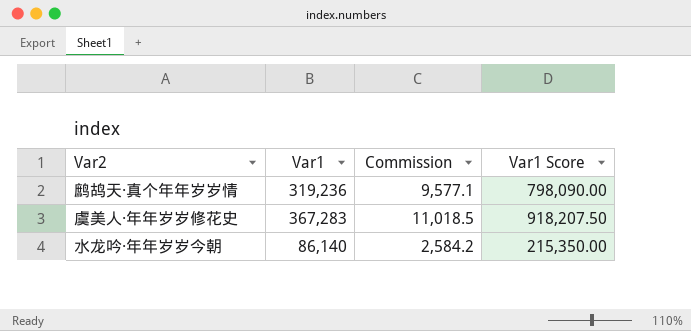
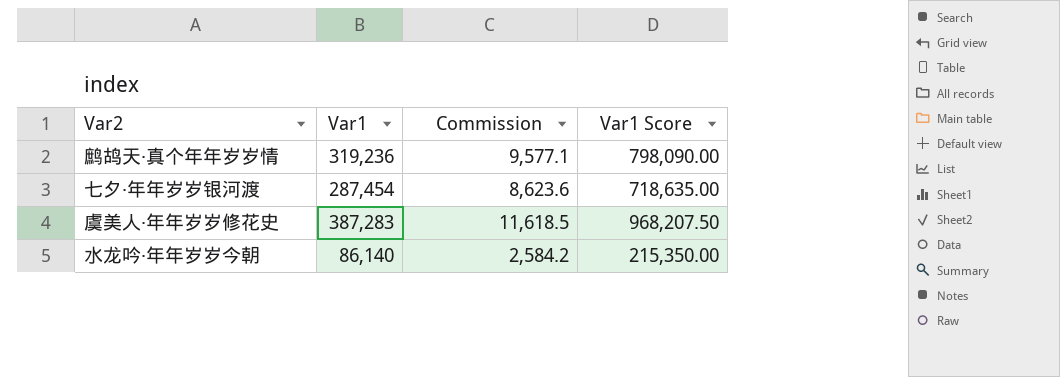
row 七夕·年年岁岁银河渡: none -> 287,454 | 8,623.6 | 718,635.00
虞美人·年年岁岁修花史 | Var1: 367,283 -> 387,283
虞美人·年年岁岁修花史 | Commission: 11,018.5 -> 11,618.5
虞美人·年年岁岁修花史 | Var1 Score: 918,207.50 -> 968,207.50

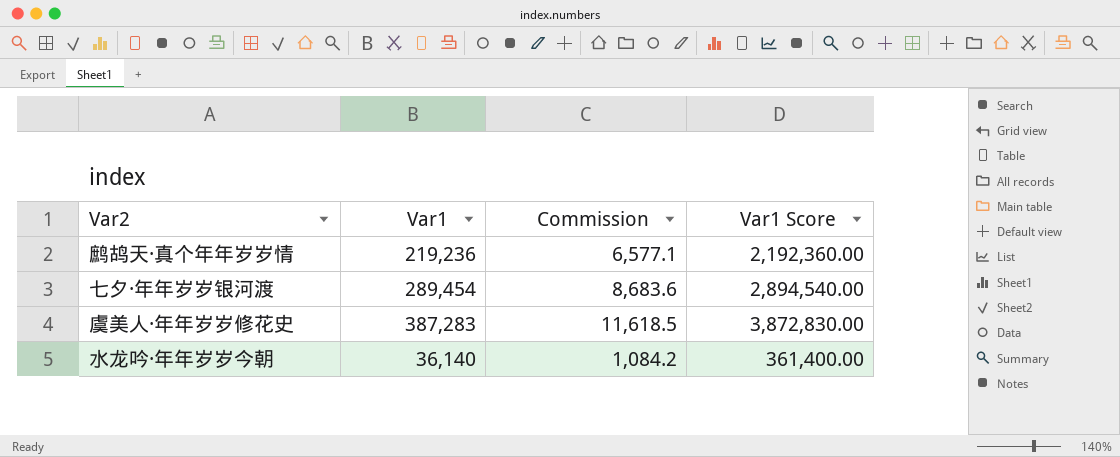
column Var1 Score | formula: [Var1] * 2.5 -> [Var1] * 10
鹧鸪天·真个年年岁岁情 | Var1: 319,236 -> 219,236
鹧鸪天·真个年年岁岁情 | Commission: 9,577.1 -> 6,577.1
七夕·年年岁岁银河渡 | Var1: 287,454 -> 289,454
七夕·年年岁岁银河渡 | Commission: 8,623.6 -> 8,683.6
水龙吟·年年岁岁今朝 | Var1: 86,140 -> 36,140
水龙吟·年年岁岁今朝 | Commission: 2,584.2 -> 1,084.2

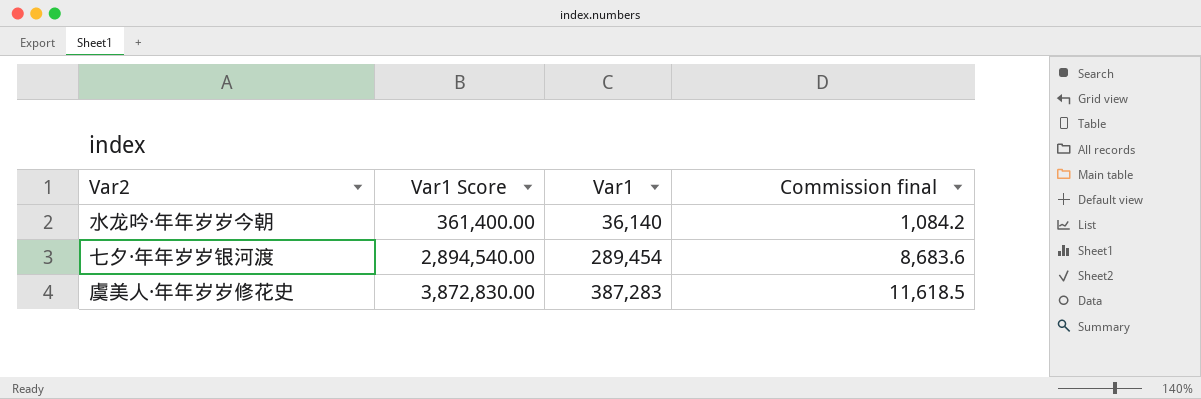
row order: none -> Var1 Score ascending
column Var1 Score | position: 4 -> 2
column name: Commission -> Commission final
row 鹧鸪天·真个年年岁岁情: 219,236 | 6,577.1 | 2,192,360.00 -> none

